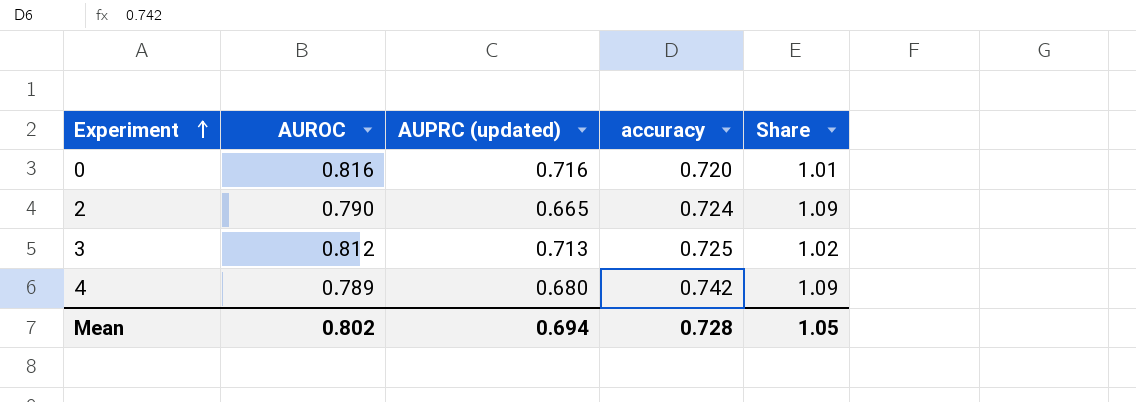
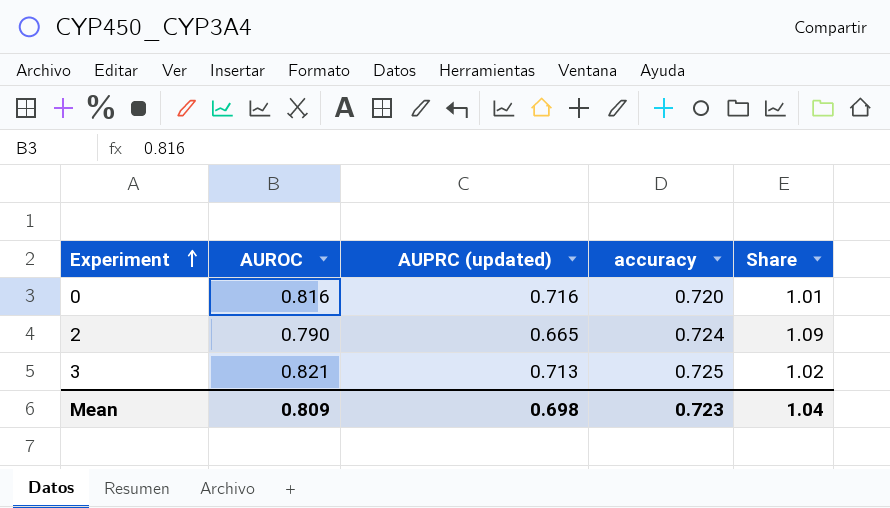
row 4: 0.789 | 0.680 | 0.742 | 1.09 -> none
3 | AUROC: 0.812 -> 0.821
Mean | AUROC: 0.802 -> 0.809
Mean | AUPRC (updated): 0.694 -> 0.698
Mean | accuracy: 0.728 -> 0.723
Mean | Share: 1.05 -> 1.04

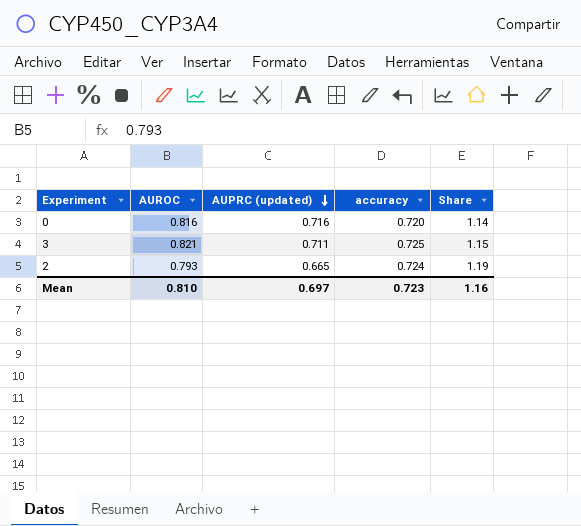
row order: Experiment ascending -> AUPRC (updated) descending
column Share | formula: [accuracy] / [AUPRC (updated)] -> [AUROC] / [AUPRC (updated)]
3 | AUPRC (updated): 0.713 -> 0.711
2 | AUROC: 0.790 -> 0.793
Mean | AUROC: 0.809 -> 0.810
Mean | AUPRC (updated): 0.698 -> 0.697
Mean | Share: 1.04 -> 1.16

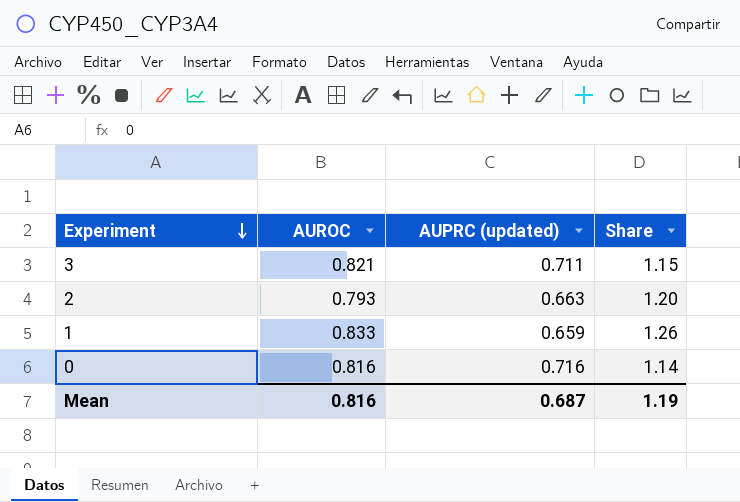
row order: AUPRC (updated) descending -> Experiment descending
column accuracy | position: 4 -> none
2 | AUPRC (updated): 0.665 -> 0.663
2 | Share: 1.19 -> 1.20
row 1: none -> 0.833 | 0.659 | 1.26
Mean | AUROC: 0.810 -> 0.816
Mean | AUPRC (updated): 0.697 -> 0.687
Mean | Share: 1.16 -> 1.19

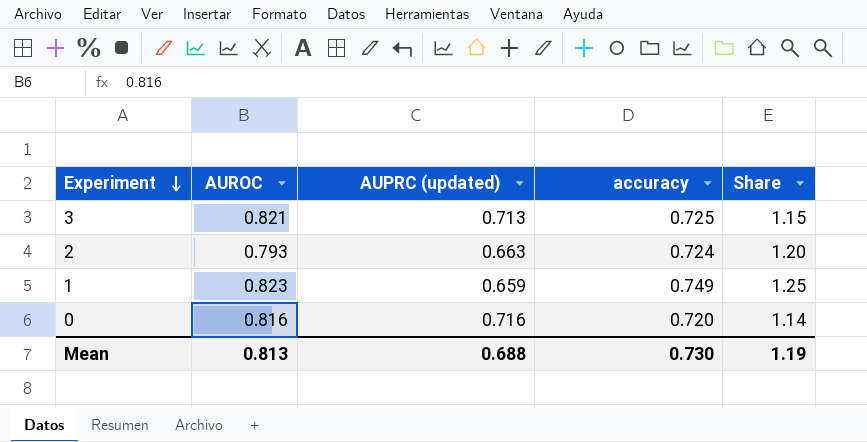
column accuracy | position: none -> 4
3 | AUPRC (updated): 0.711 -> 0.713
1 | AUROC: 0.833 -> 0.823
1 | Share: 1.26 -> 1.25
Mean | AUROC: 0.816 -> 0.813
Mean | AUPRC (updated): 0.687 -> 0.688

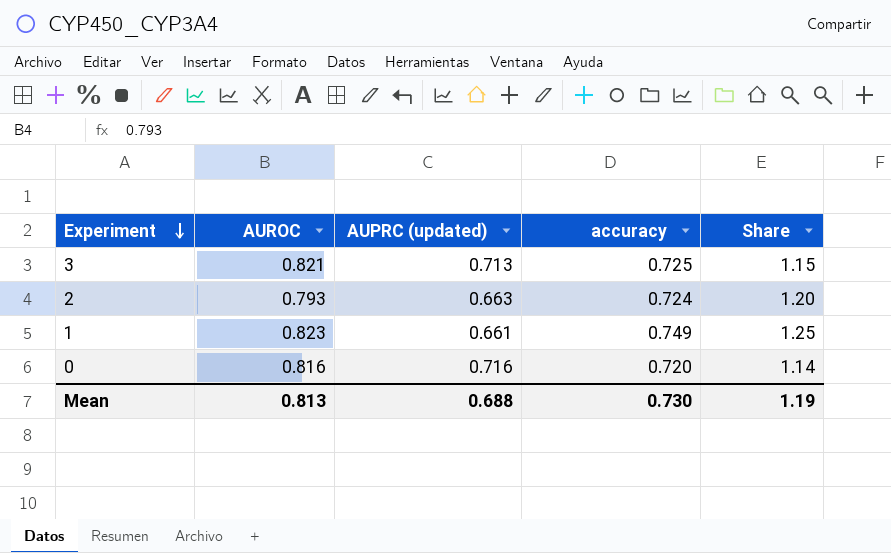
1 | AUPRC (updated): 0.659 -> 0.661

